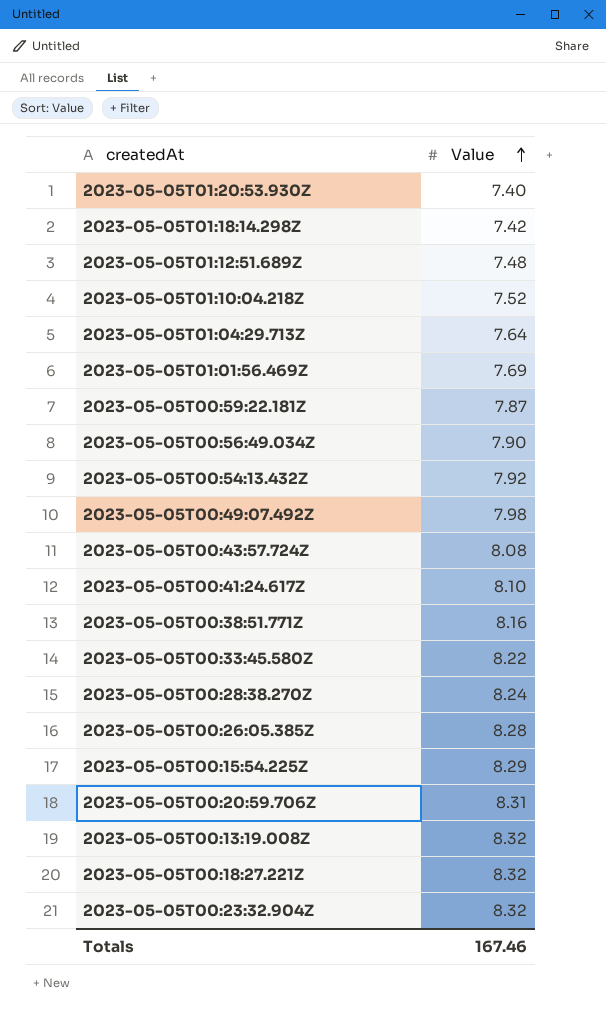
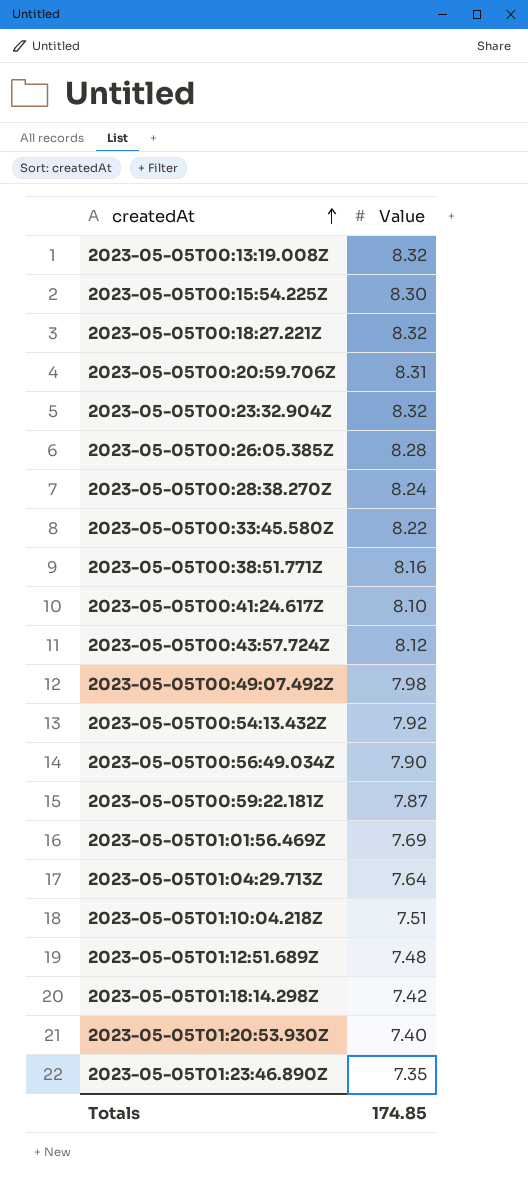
row order: Value ascending -> createdAt ascending
2023-05-05T00:15:54.225Z | Value: 8.29 -> 8.30
2023-05-05T00:43:57.724Z | Value: 8.08 -> 8.12
2023-05-05T01:10:04.218Z | Value: 7.52 -> 7.51
row 2023-05-05T01:23:46.890Z: none -> 7.35
Totals | Value: 167.46 -> 174.85

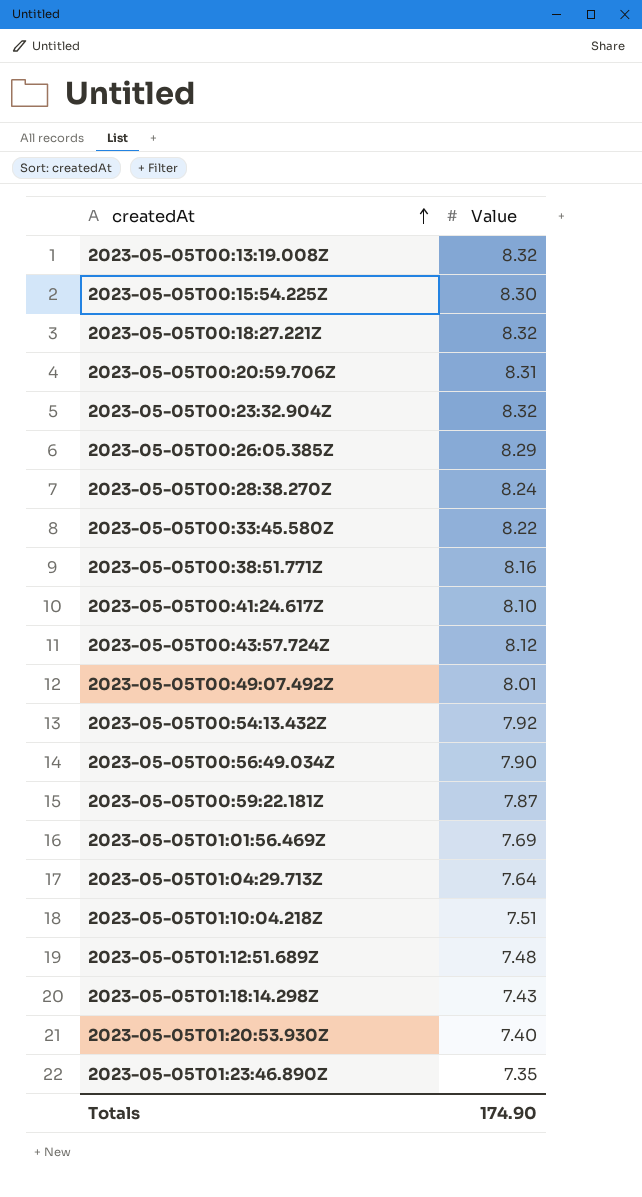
2023-05-05T00:26:05.385Z | Value: 8.28 -> 8.29
2023-05-05T00:49:07.492Z | Value: 7.98 -> 8.01
2023-05-05T01:18:14.298Z | Value: 7.42 -> 7.43
Totals | Value: 174.85 -> 174.90

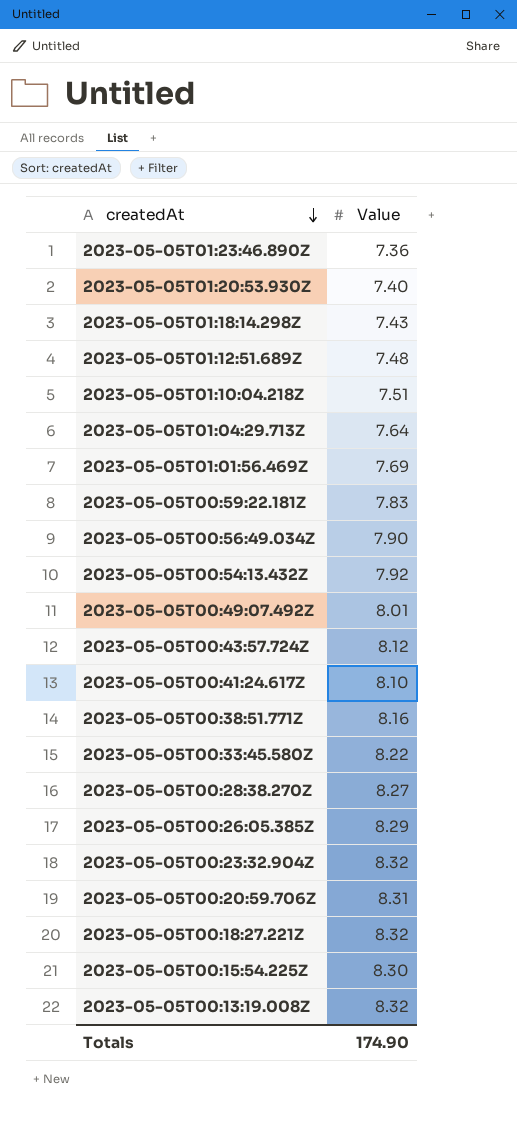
row order: createdAt ascending -> createdAt descending
2023-05-05T01:23:46.890Z | Value: 7.35 -> 7.36
2023-05-05T00:59:22.181Z | Value: 7.87 -> 7.83
2023-05-05T00:28:38.270Z | Value: 8.24 -> 8.27

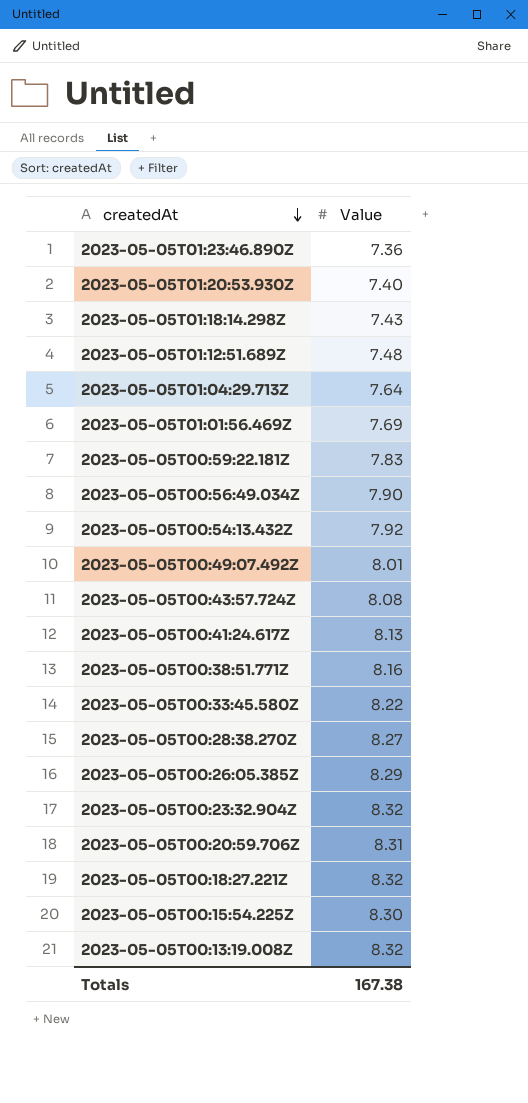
row 2023-05-05T01:10:04.218Z: 7.51 -> none
2023-05-05T00:43:57.724Z | Value: 8.12 -> 8.08
2023-05-05T00:41:24.617Z | Value: 8.10 -> 8.13
Totals | Value: 174.90 -> 167.38

